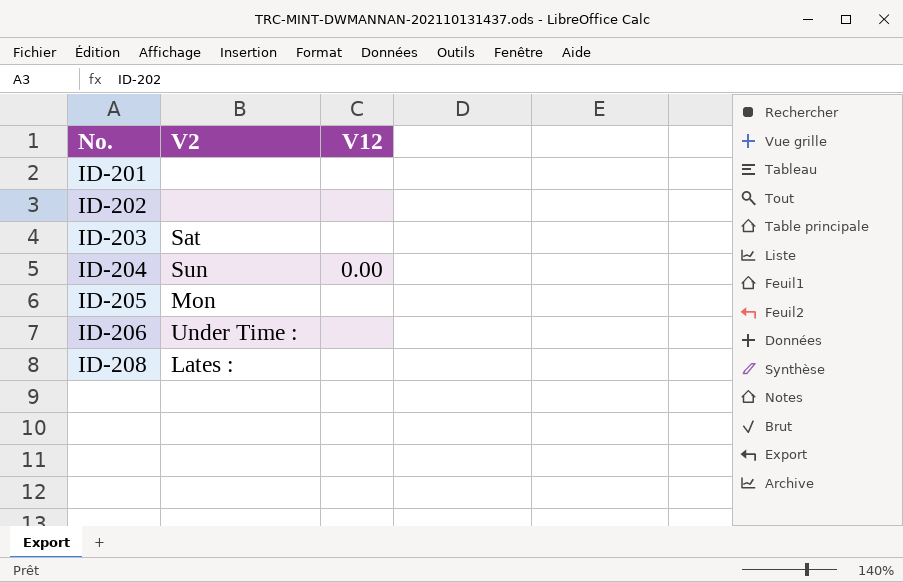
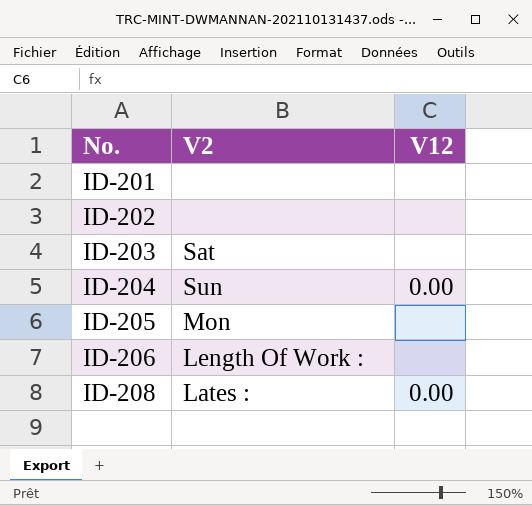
ID-206 | V2: Under Time : -> Length Of Work :
ID-208 | V12: none -> 0.00

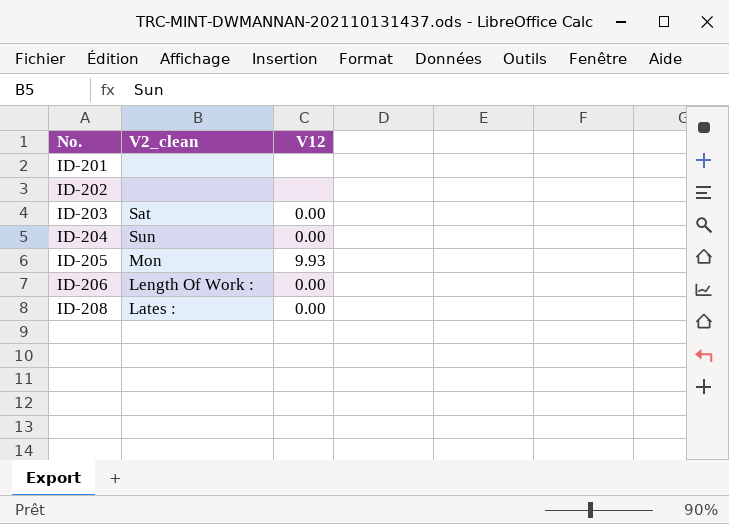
column name: V2 -> V2_clean
ID-203 | V12: none -> 0.00
ID-205 | V12: none -> 9.93
ID-206 | V12: none -> 0.00

